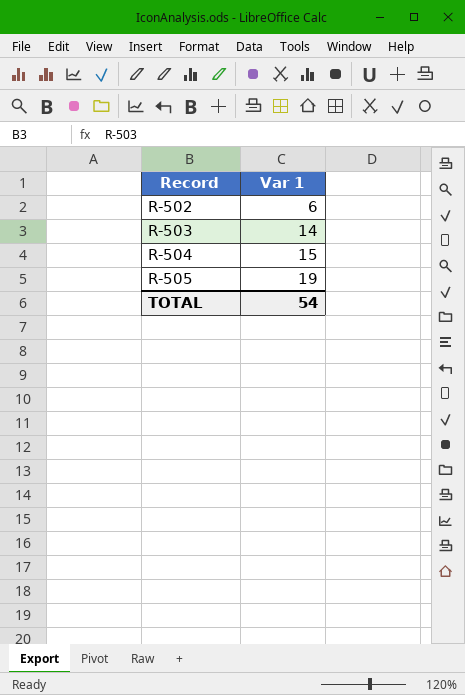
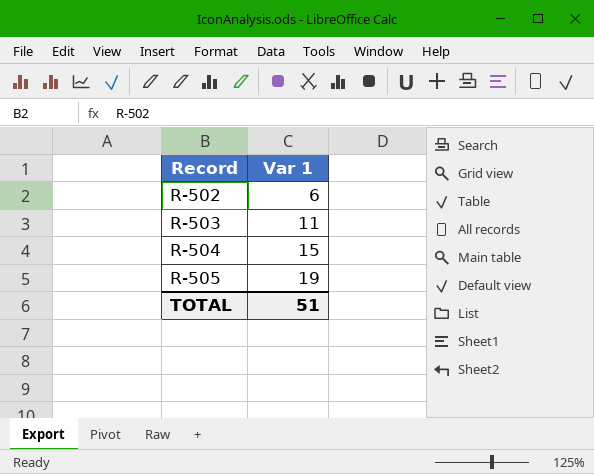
R-503 | Var 1: 14 -> 11
TOTAL | Var 1: 54 -> 51

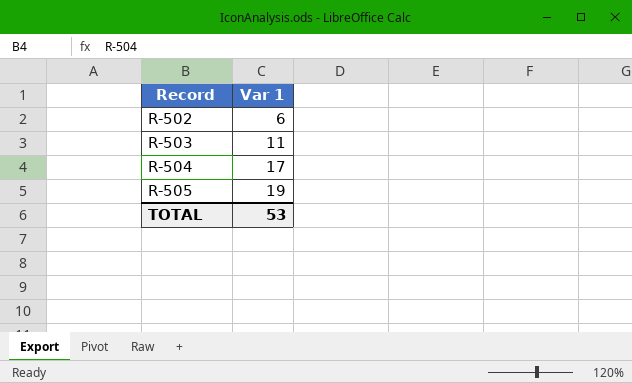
R-504 | Var 1: 15 -> 17
TOTAL | Var 1: 51 -> 53

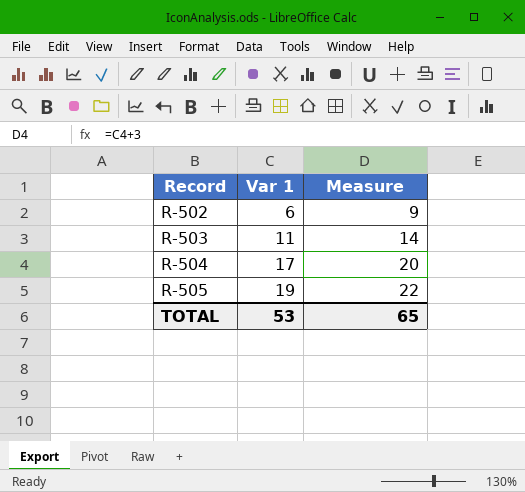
column Measure | formula: none -> [Var 1] + 3

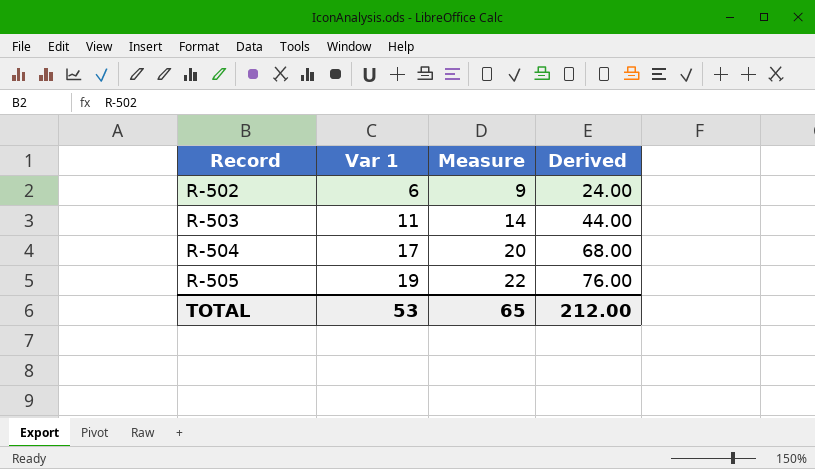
column Derived | formula: none -> [Var 1] * 4

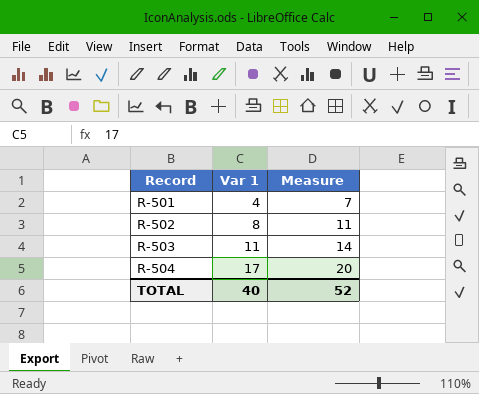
column Derived | formula: [Var 1] * 4 -> none
row R-505: 19 | 22 | 76.00 -> none
row R-501: none -> 4 | 7
R-502 | Var 1: 6 -> 8
R-502 | Measure: 9 -> 11
TOTAL | Var 1: 53 -> 40
TOTAL | Measure: 65 -> 52

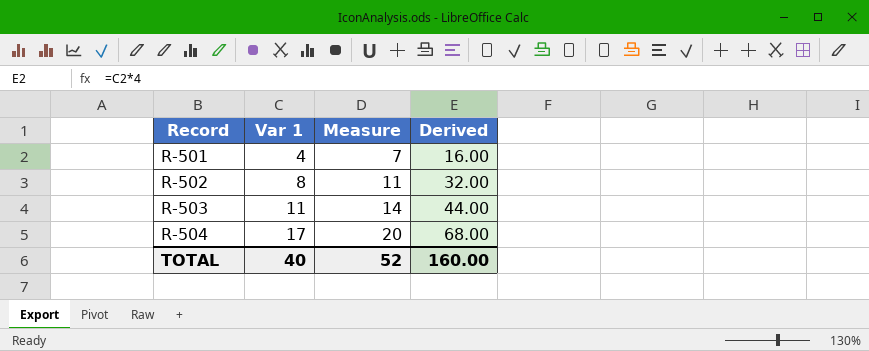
column Derived | formula: none -> [Var 1] * 4

